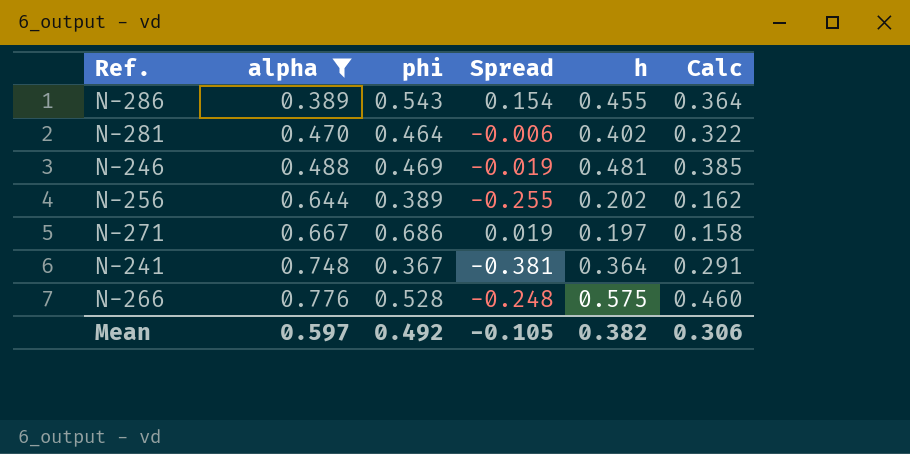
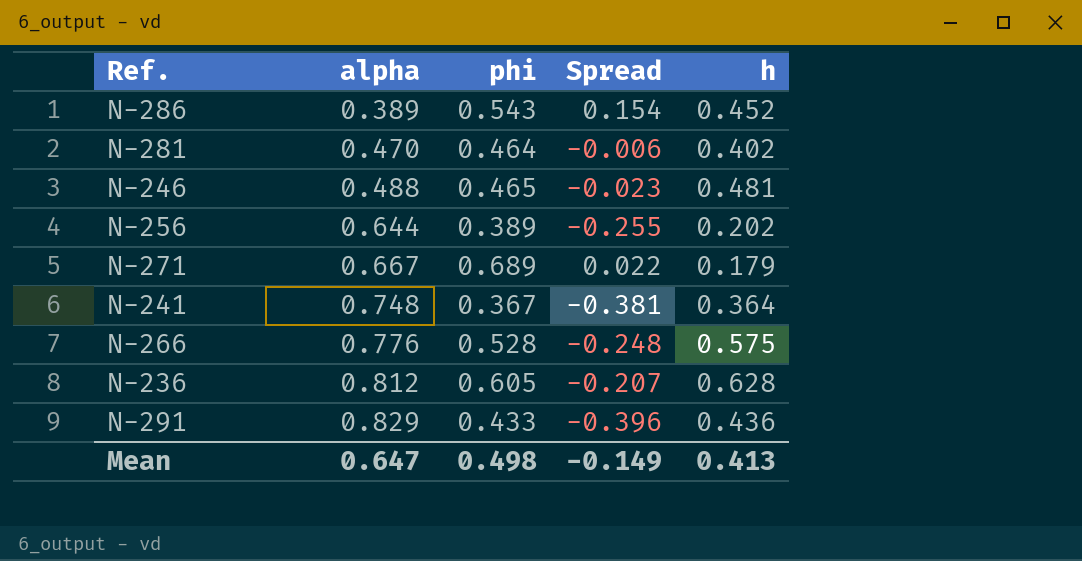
filter: alpha <= 0.776 -> none
column Calc | formula: [h] * 0.8 -> none
N-286 | h: 0.455 -> 0.452
N-246 | phi: 0.469 -> 0.465
N-246 | Spread: -0.019 -> -0.023
N-271 | phi: 0.686 -> 0.689
N-271 | Spread: 0.019 -> 0.022
N-271 | h: 0.197 -> 0.179
Mean | alpha: 0.597 -> 0.647
Mean | phi: 0.492 -> 0.498
Mean | Spread: -0.105 -> -0.149
Mean | h: 0.382 -> 0.413

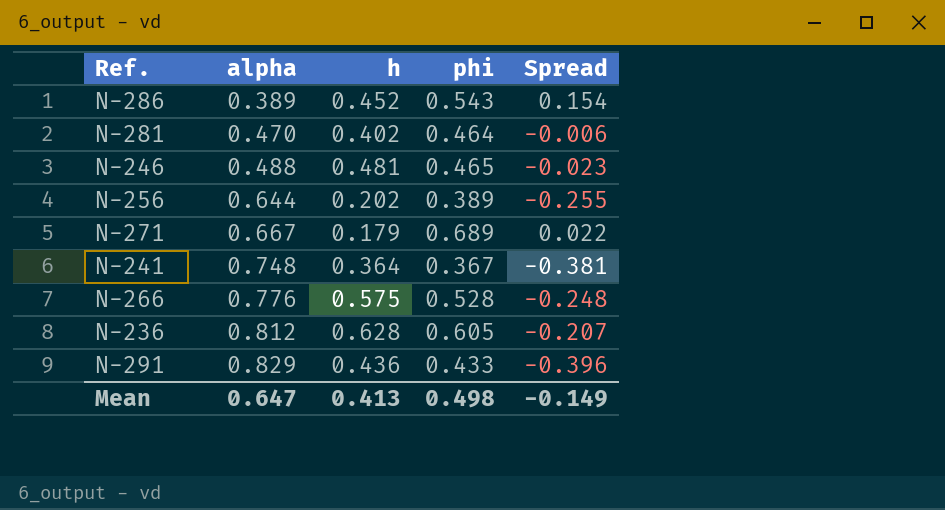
column h | position: 5 -> 3

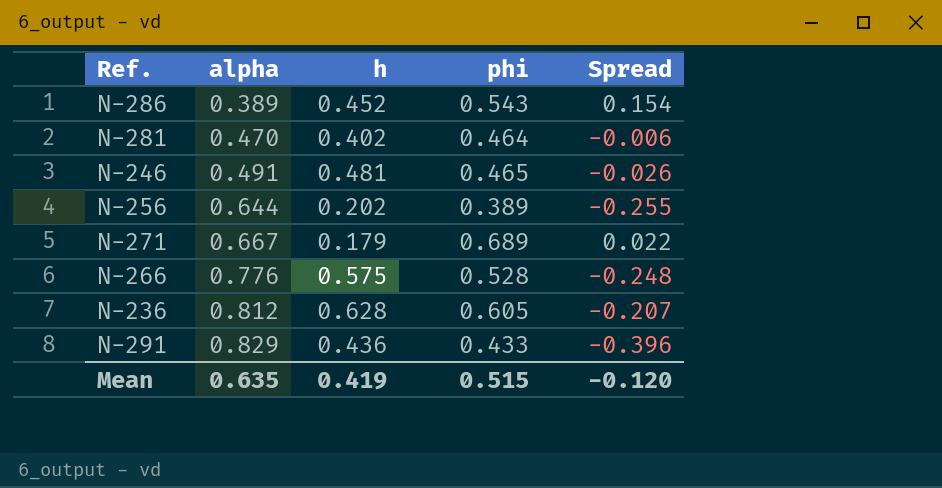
row N-241: 0.748 | 0.364 | 0.367 | -0.381 -> none
N-246 | alpha: 0.488 -> 0.491
N-246 | Spread: -0.023 -> -0.026
Mean | alpha: 0.647 -> 0.635
Mean | h: 0.413 -> 0.419
Mean | phi: 0.498 -> 0.515
Mean | Spread: -0.149 -> -0.120

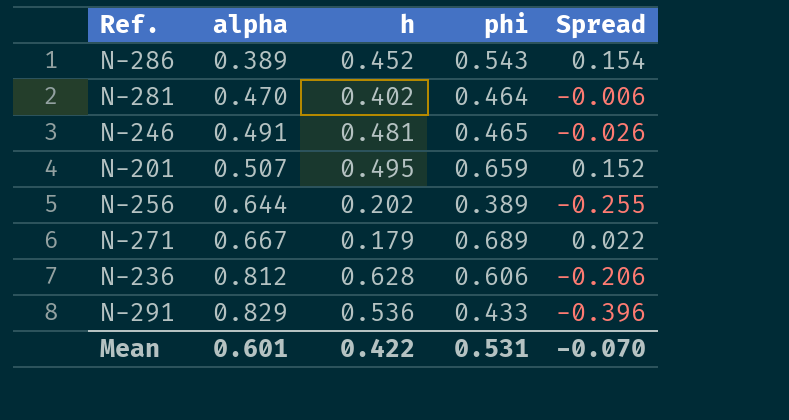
row N-266: 0.776 | 0.575 | 0.528 | -0.248 -> none
row N-201: none -> 0.507 | 0.495 | 0.659 | 0.152
N-236 | phi: 0.605 -> 0.606
N-236 | Spread: -0.207 -> -0.206
N-291 | h: 0.436 -> 0.536
Mean | alpha: 0.635 -> 0.601
Mean | h: 0.419 -> 0.422
Mean | phi: 0.515 -> 0.531
Mean | Spread: -0.120 -> -0.070

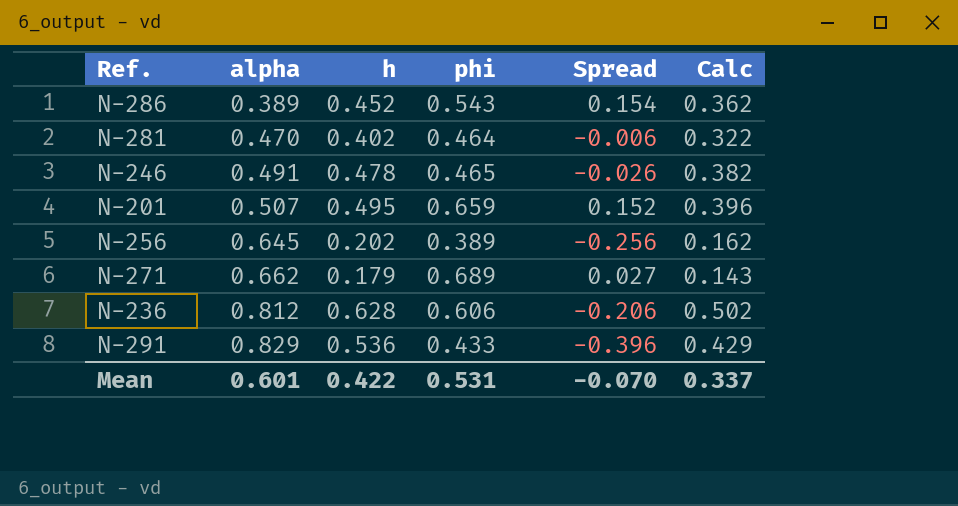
column Calc | formula: none -> [h] * 0.8
N-246 | h: 0.481 -> 0.478
N-256 | alpha: 0.644 -> 0.645
N-256 | Spread: -0.255 -> -0.256
N-271 | alpha: 0.667 -> 0.662
N-271 | Spread: 0.022 -> 0.027

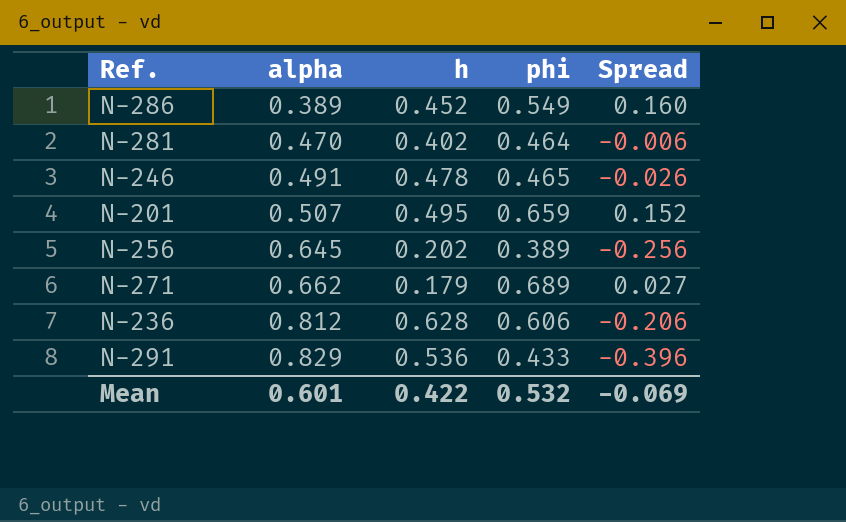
column Calc | formula: [h] * 0.8 -> none
N-286 | phi: 0.543 -> 0.549
N-286 | Spread: 0.154 -> 0.160
Mean | phi: 0.531 -> 0.532
Mean | Spread: -0.070 -> -0.069

